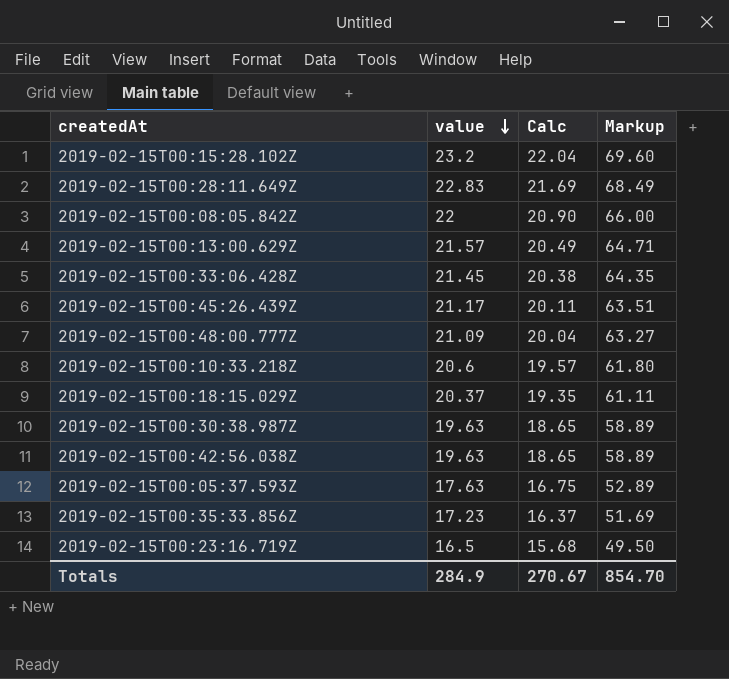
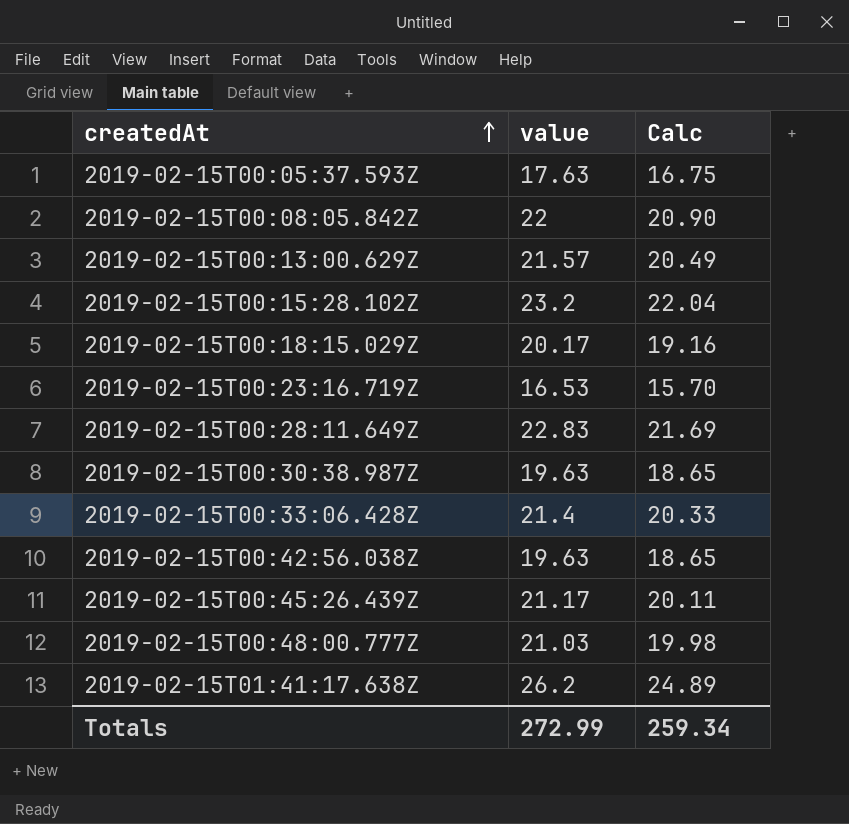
row order: value descending -> createdAt ascending
column Markup | formula: [value] * 3 -> none
row 2019-02-15T00:10:33.218Z: 20.6 | 19.57 | 61.80 -> none
row 2019-02-15T00:35:33.856Z: 17.23 | 16.37 | 51.69 -> none
2019-02-15T00:18:15.029Z | value: 20.37 -> 20.17
2019-02-15T00:18:15.029Z | Calc: 19.35 -> 19.16
2019-02-15T00:23:16.719Z | value: 16.5 -> 16.53
2019-02-15T00:23:16.719Z | Calc: 15.68 -> 15.70
2019-02-15T00:33:06.428Z | value: 21.45 -> 21.4
2019-02-15T00:33:06.428Z | Calc: 20.38 -> 20.33
2019-02-15T00:48:00.777Z | value: 21.09 -> 21.03
2019-02-15T00:48:00.777Z | Calc: 20.04 -> 19.98
row 2019-02-15T01:41:17.638Z: none -> 26.2 | 24.89
Totals | value: 284.9 -> 272.99
Totals | Calc: 270.67 -> 259.34

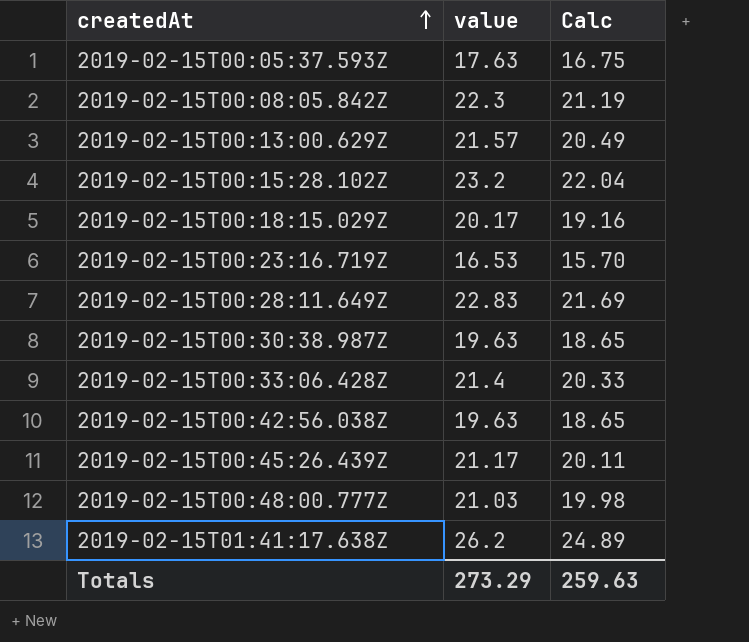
2019-02-15T00:08:05.842Z | value: 22 -> 22.3
2019-02-15T00:08:05.842Z | Calc: 20.90 -> 21.19
Totals | value: 272.99 -> 273.29
Totals | Calc: 259.34 -> 259.63

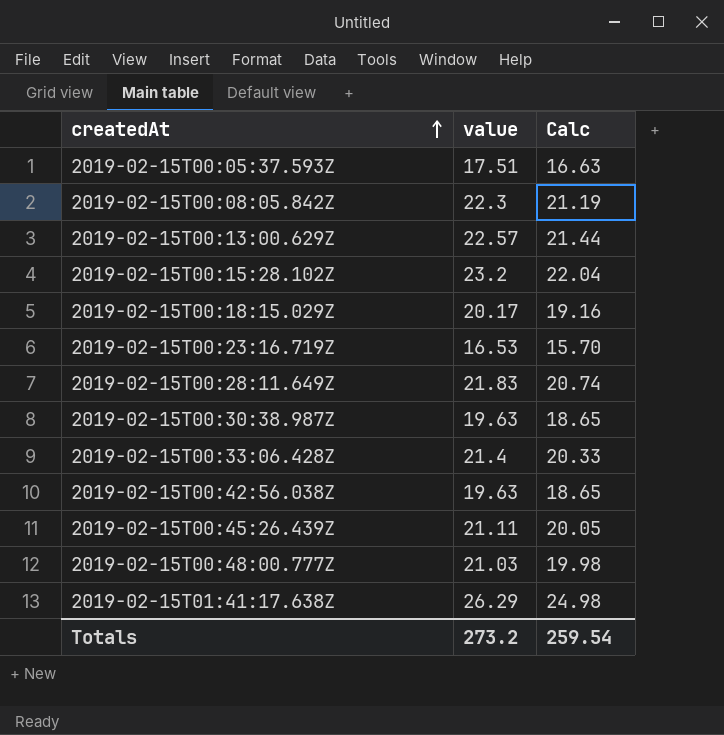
2019-02-15T00:05:37.593Z | value: 17.63 -> 17.51
2019-02-15T00:05:37.593Z | Calc: 16.75 -> 16.63
2019-02-15T00:13:00.629Z | value: 21.57 -> 22.57
2019-02-15T00:13:00.629Z | Calc: 20.49 -> 21.44
2019-02-15T00:28:11.649Z | value: 22.83 -> 21.83
2019-02-15T00:28:11.649Z | Calc: 21.69 -> 20.74
2019-02-15T00:45:26.439Z | value: 21.17 -> 21.11
2019-02-15T00:45:26.439Z | Calc: 20.11 -> 20.05
2019-02-15T01:41:17.638Z | value: 26.2 -> 26.29
2019-02-15T01:41:17.638Z | Calc: 24.89 -> 24.98
Totals | value: 273.29 -> 273.2
Totals | Calc: 259.63 -> 259.54

